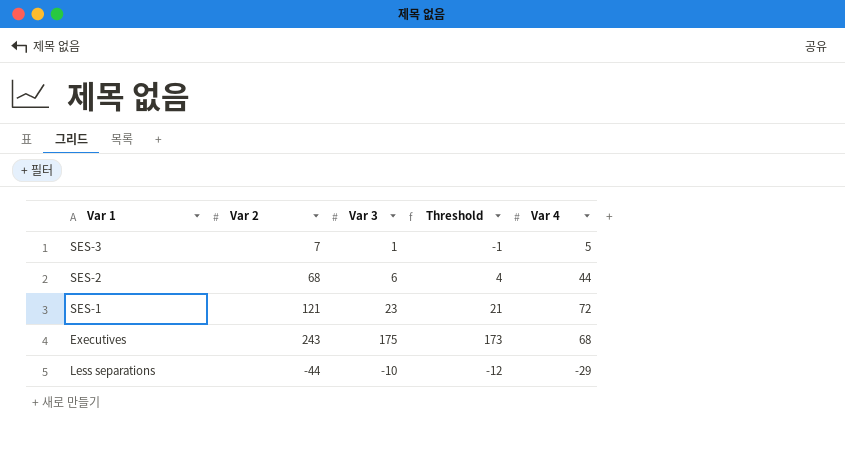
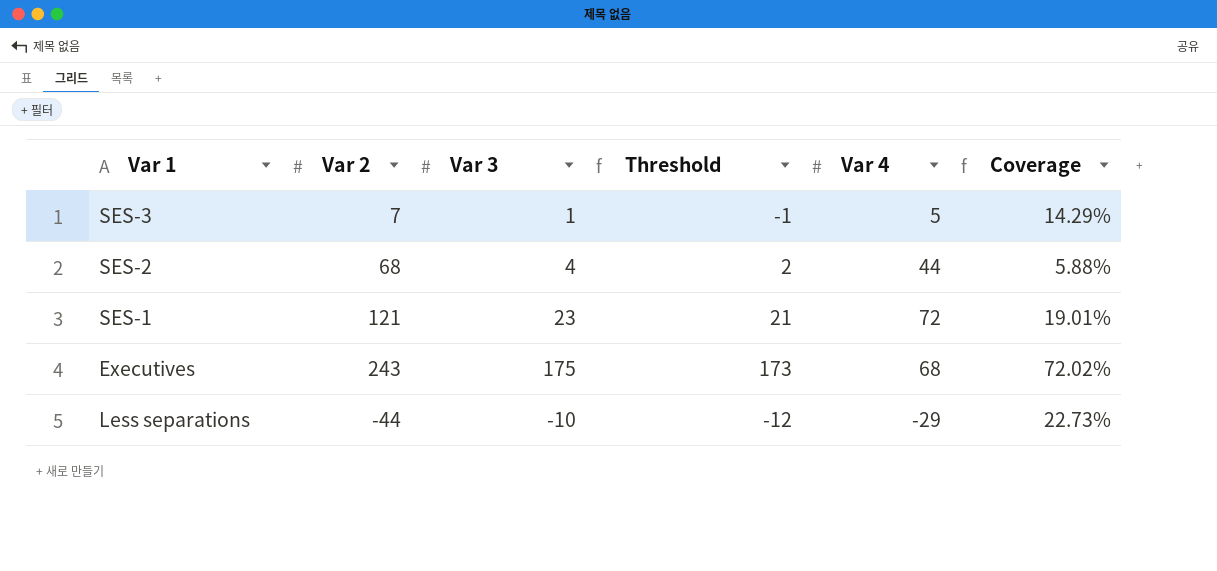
column Coverage | formula: none -> [Var 3] / [Var 2]
SES-2 | Var 3: 6 -> 4
SES-2 | Threshold: 4 -> 2

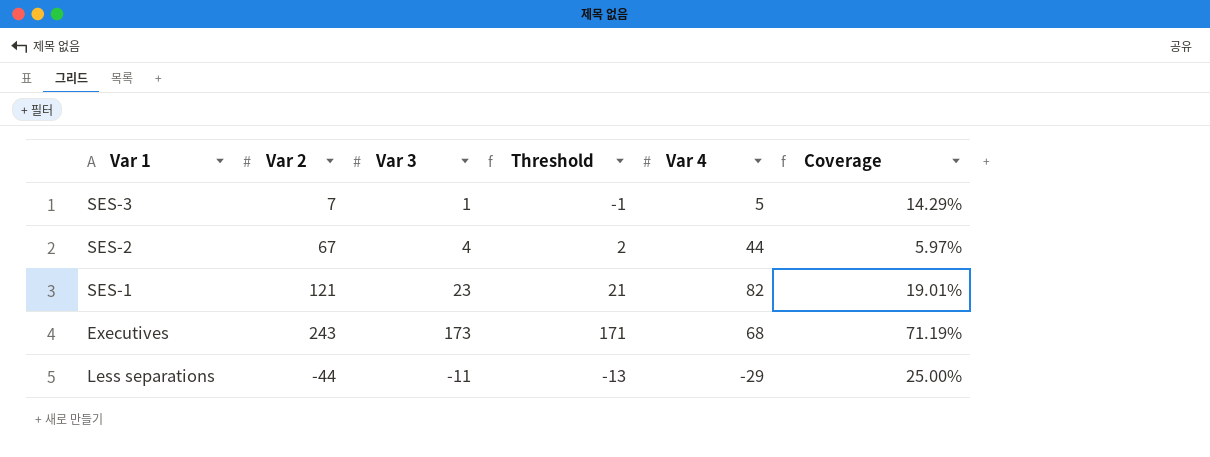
SES-2 | Var 2: 68 -> 67
SES-2 | Coverage: 5.88% -> 5.97%
SES-1 | Var 4: 72 -> 82
Executives | Var 3: 175 -> 173
Executives | Threshold: 173 -> 171
Executives | Coverage: 72.02% -> 71.19%
Less separations | Var 3: -10 -> -11
Less separations | Threshold: -12 -> -13
Less separations | Coverage: 22.73% -> 25.00%

